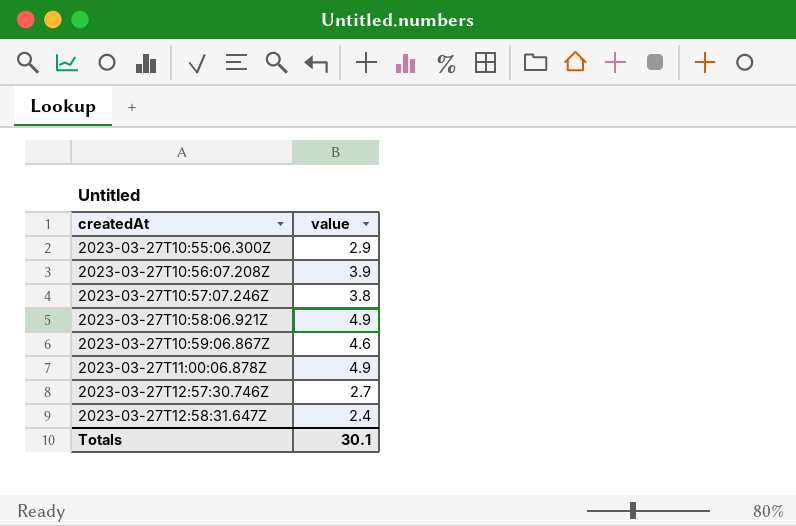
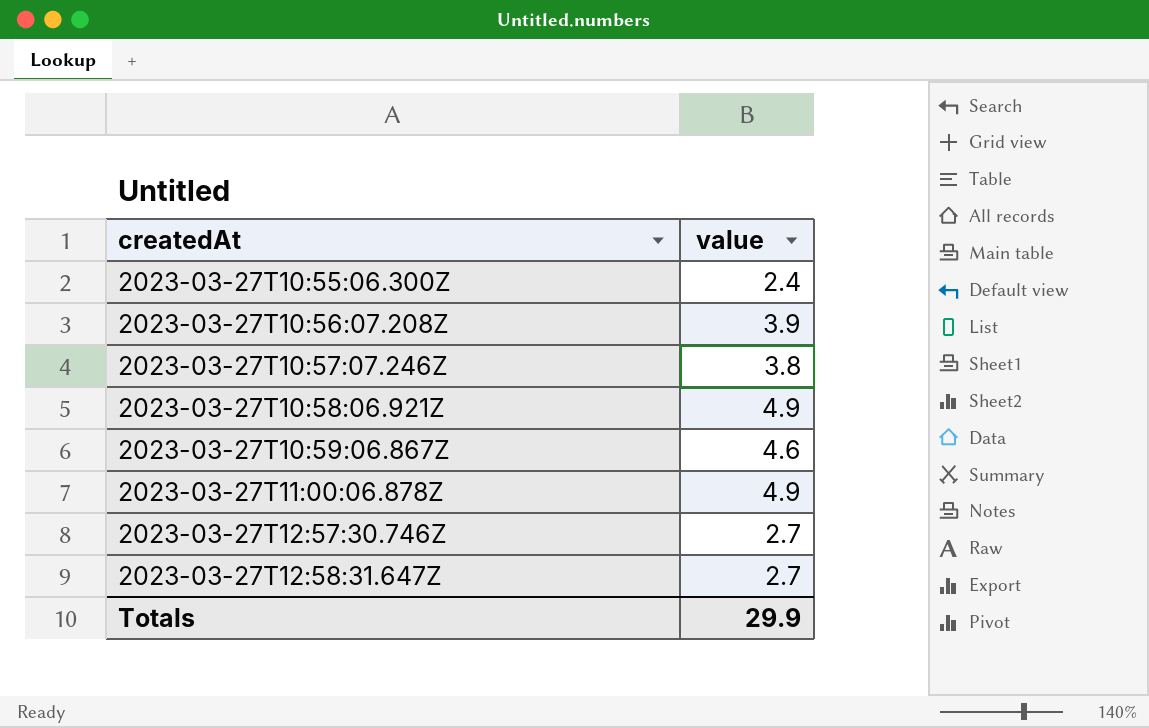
2023-03-27T10:55:06.300Z | value: 2.9 -> 2.4
2023-03-27T12:58:31.647Z | value: 2.4 -> 2.7
Totals | value: 30.1 -> 29.9

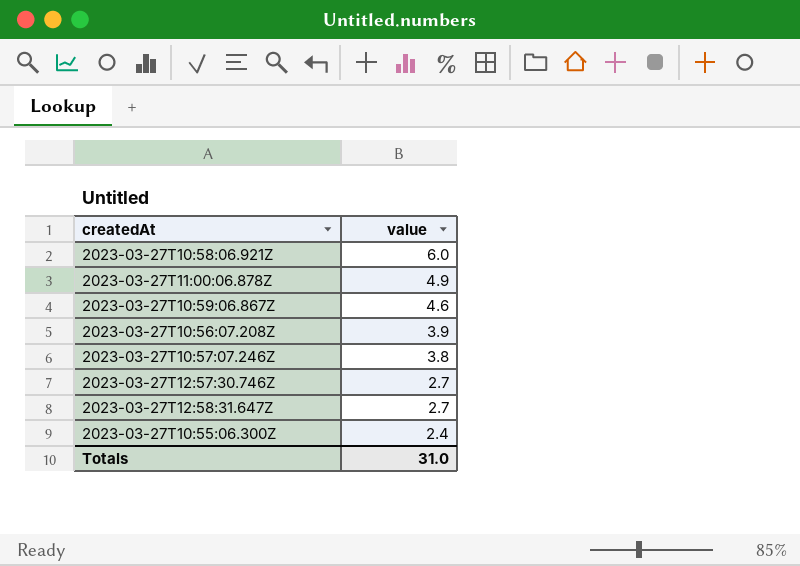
row order: createdAt ascending -> value descending
2023-03-27T10:58:06.921Z | value: 4.9 -> 6.0
Totals | value: 29.9 -> 31.0

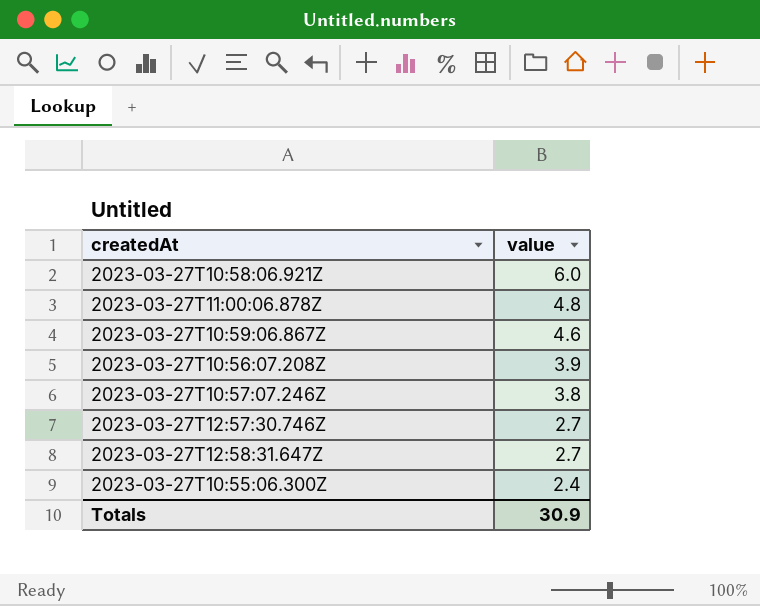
2023-03-27T11:00:06.878Z | value: 4.9 -> 4.8
Totals | value: 31.0 -> 30.9

